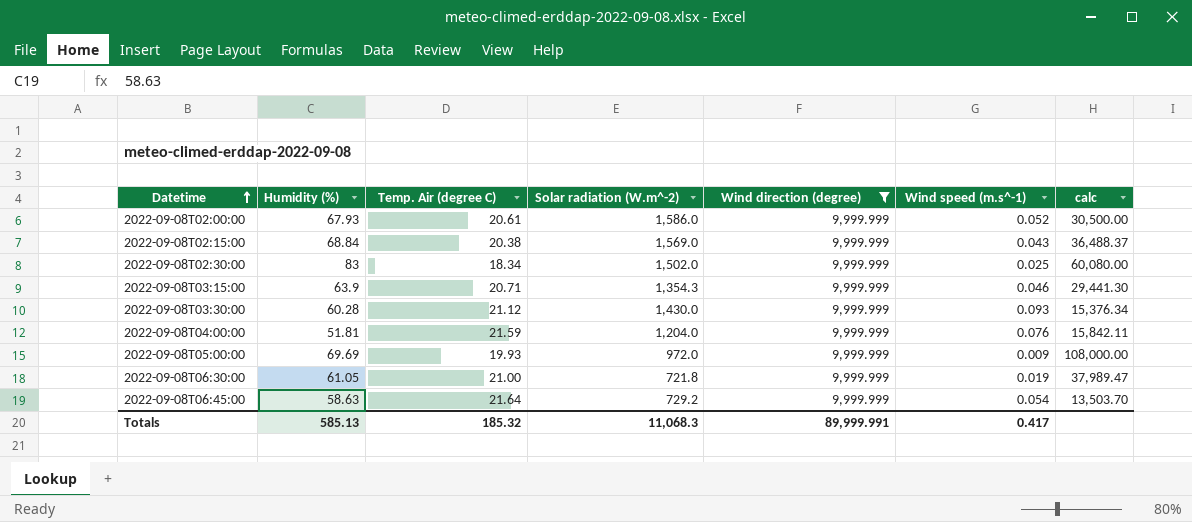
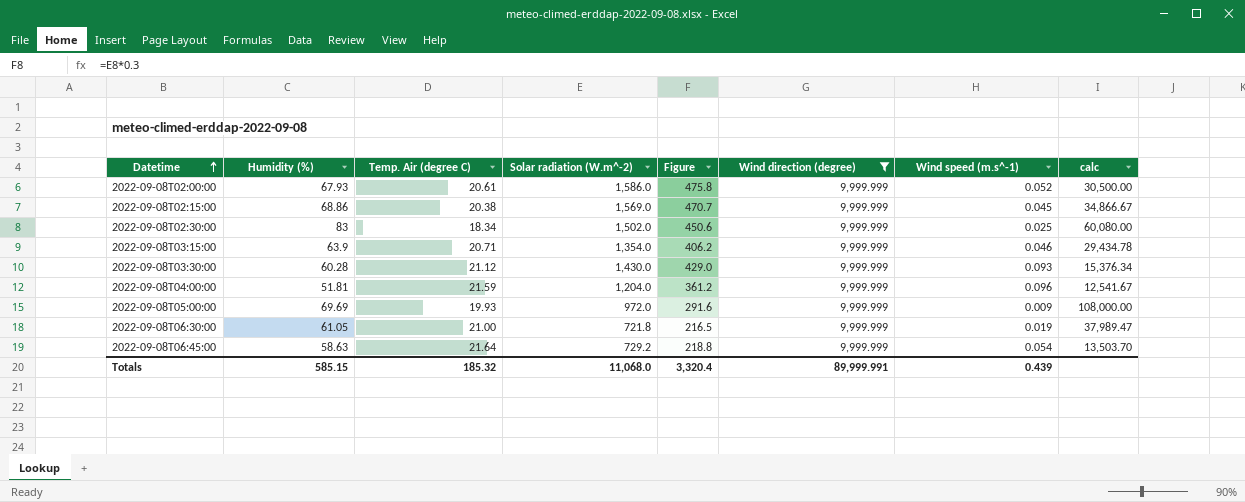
column Figure | formula: none -> [Solar radiation (W.m^-2)] * 0.3
2022-09-08T02:15:00 | Humidity (%): 68.84 -> 68.86
2022-09-08T02:15:00 | Wind speed (m.s^-1): 0.043 -> 0.045
2022-09-08T02:15:00 | calc: 36,488.37 -> 34,866.67
2022-09-08T03:15:00 | Solar radiation (W.m^-2): 1,354.3 -> 1,354.0
2022-09-08T03:15:00 | calc: 29,441.30 -> 29,434.78
2022-09-08T04:00:00 | Wind speed (m.s^-1): 0.076 -> 0.096
2022-09-08T04:00:00 | calc: 15,842.11 -> 12,541.67
Totals | Humidity (%): 585.13 -> 585.15
Totals | Solar radiation (W.m^-2): 11,068.3 -> 11,068.0
Totals | Wind speed (m.s^-1): 0.417 -> 0.439

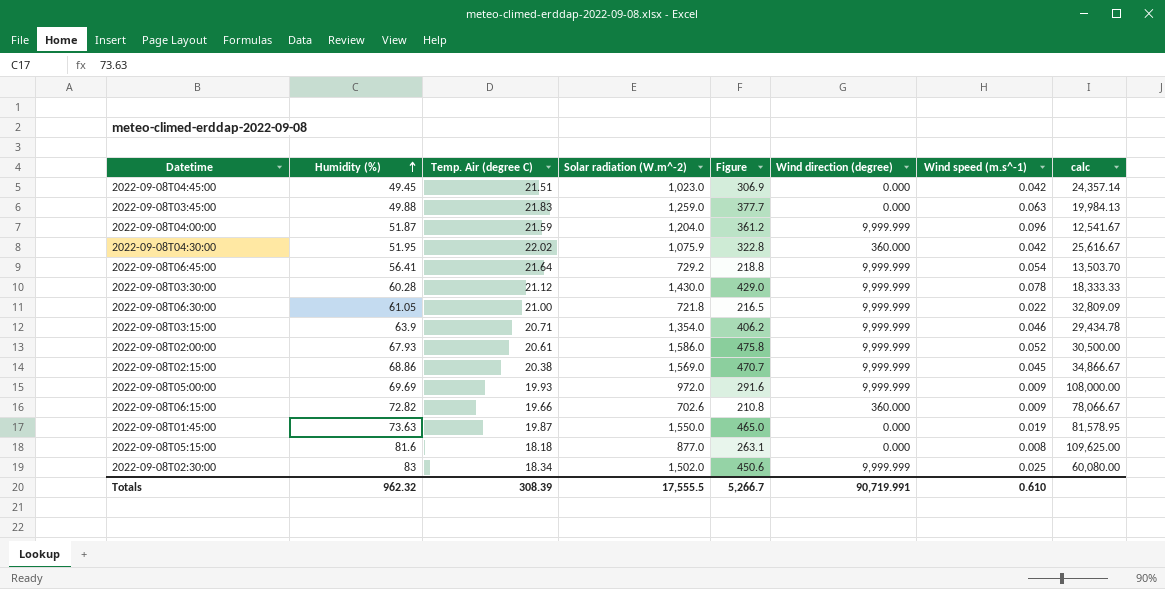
filter: Wind direction (degree) = 9,999.999 -> none
row order: Datetime ascending -> Humidity (%) ascending
2022-09-08T04:00:00 | Humidity (%): 51.81 -> 51.87
2022-09-08T06:45:00 | Humidity (%): 58.63 -> 56.41
2022-09-08T03:30:00 | Wind speed (m.s^-1): 0.093 -> 0.078
2022-09-08T03:30:00 | calc: 15,376.34 -> 18,333.33
2022-09-08T06:30:00 | Wind speed (m.s^-1): 0.019 -> 0.022
2022-09-08T06:30:00 | calc: 37,989.47 -> 32,809.09
Totals | Humidity (%): 585.15 -> 962.32
Totals | Temp. Air (degree C): 185.32 -> 308.39
Totals | Solar radiation (W.m^-2): 11,068.0 -> 17,555.5
Totals | Figure: 3,320.4 -> 5,266.7
Totals | Wind direction (degree): 89,999.991 -> 90,719.991
Totals | Wind speed (m.s^-1): 0.439 -> 0.610

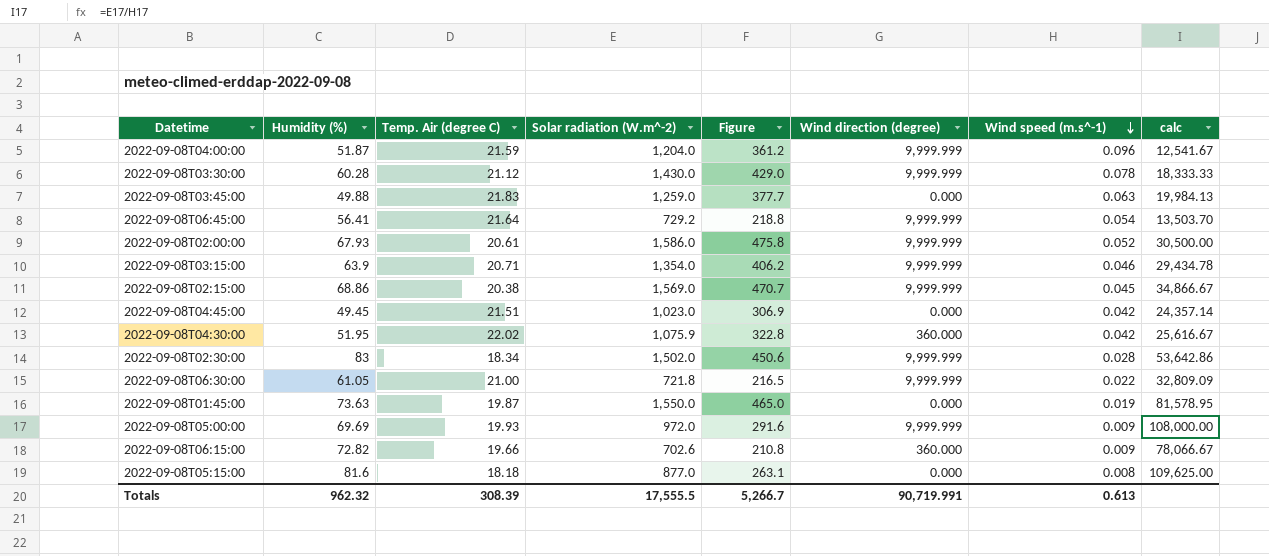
row order: Humidity (%) ascending -> Wind speed (m.s^-1) descending
2022-09-08T02:30:00 | Wind speed (m.s^-1): 0.025 -> 0.028
2022-09-08T02:30:00 | calc: 60,080.00 -> 53,642.86
Totals | Wind speed (m.s^-1): 0.610 -> 0.613

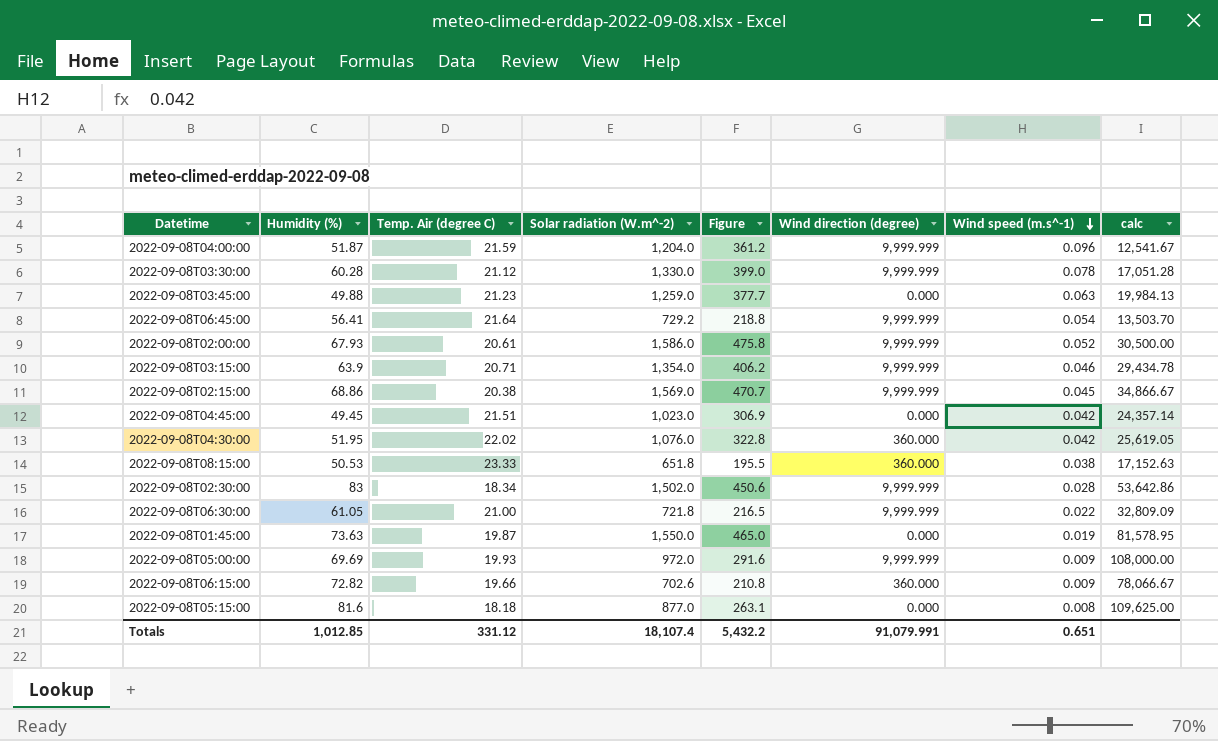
2022-09-08T03:30:00 | Solar radiation (W.m^-2): 1,430.0 -> 1,330.0
2022-09-08T03:30:00 | Figure: 429.0 -> 399.0
2022-09-08T03:30:00 | calc: 18,333.33 -> 17,051.28
2022-09-08T03:45:00 | Temp. Air (degree C): 21.83 -> 21.23
2022-09-08T04:30:00 | Solar radiation (W.m^-2): 1,075.9 -> 1,076.0
2022-09-08T04:30:00 | calc: 25,616.67 -> 25,619.05
row 2022-09-08T08:15:00: none -> 50.53 | 23.33 | 651.8 | 195.5 | 360.000 | 0.038 | 17,152.63
Totals | Humidity (%): 962.32 -> 1,012.85
Totals | Temp. Air (degree C): 308.39 -> 331.12
Totals | Solar radiation (W.m^-2): 17,555.5 -> 18,107.4
Totals | Figure: 5,266.7 -> 5,432.2
Totals | Wind direction (degree): 90,719.991 -> 91,079.991
Totals | Wind speed (m.s^-1): 0.613 -> 0.651

